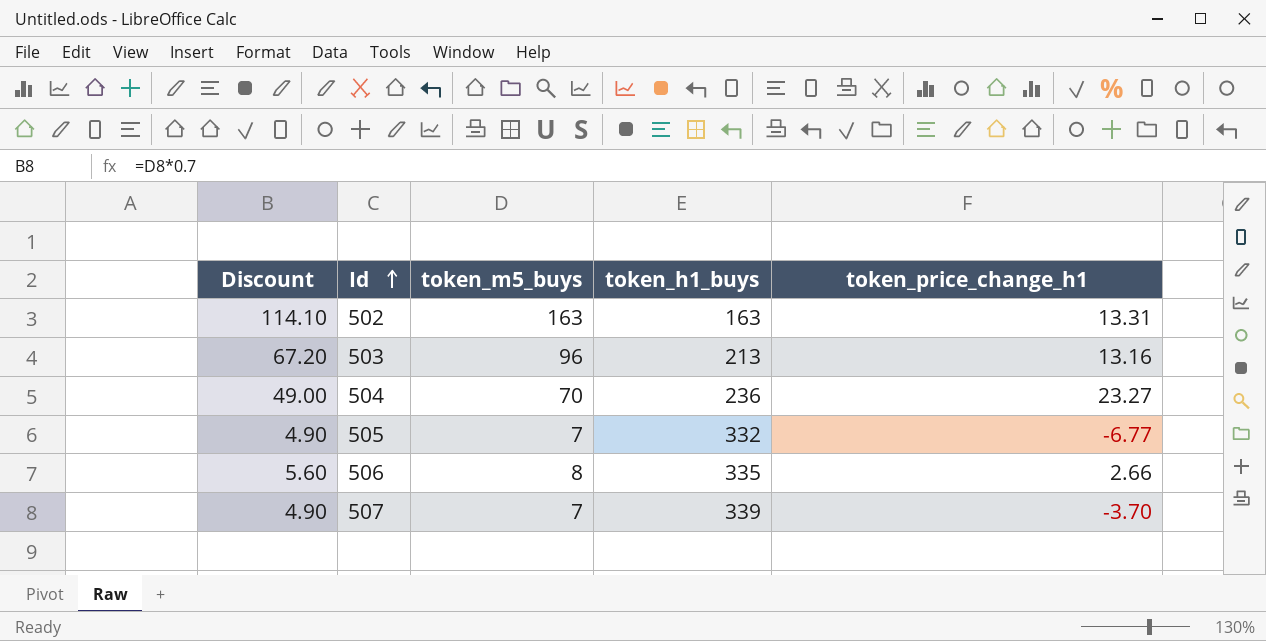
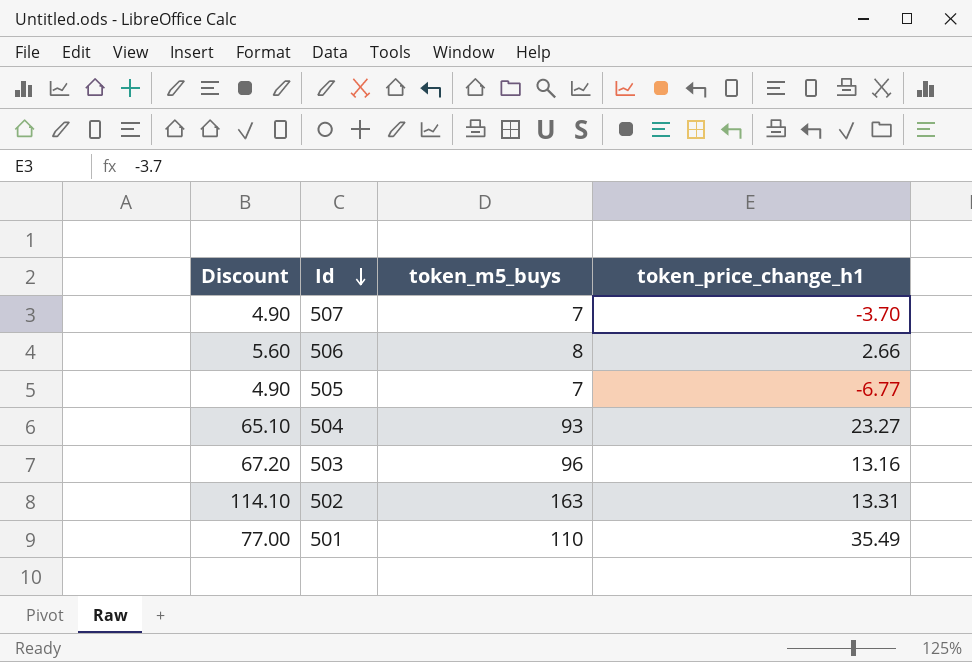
row order: Id ascending -> Id descending
column token_h1_buys | position: 4 -> none
504 | Discount: 49.00 -> 65.10
504 | token_m5_buys: 70 -> 93
row 501: none -> 77.00 | 110 | 35.49

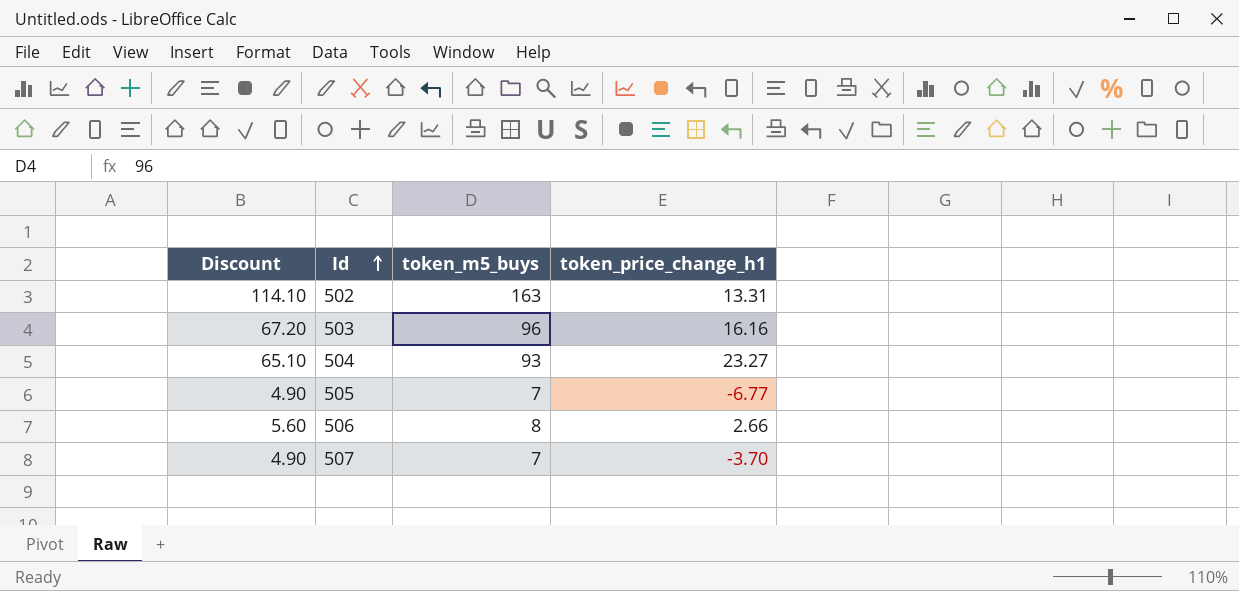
row order: Id descending -> Id ascending
row 501: 77.00 | 110 | 35.49 -> none
503 | token_price_change_h1: 13.16 -> 16.16

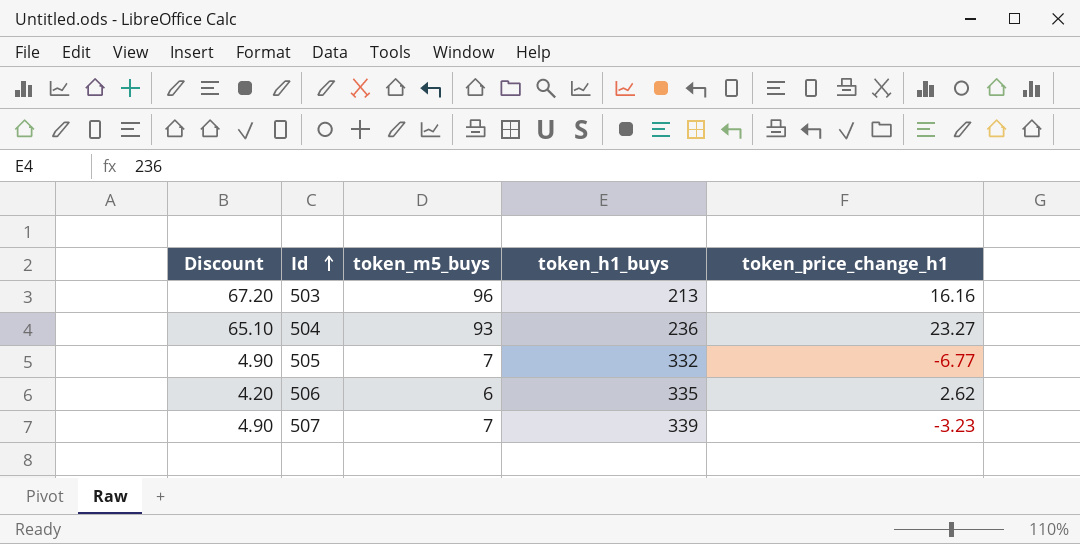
column token_h1_buys | position: none -> 4
row 502: 114.10 | 163 | 13.31 -> none
506 | Discount: 5.60 -> 4.20
506 | token_m5_buys: 8 -> 6
506 | token_price_change_h1: 2.66 -> 2.62
507 | token_price_change_h1: -3.70 -> -3.23

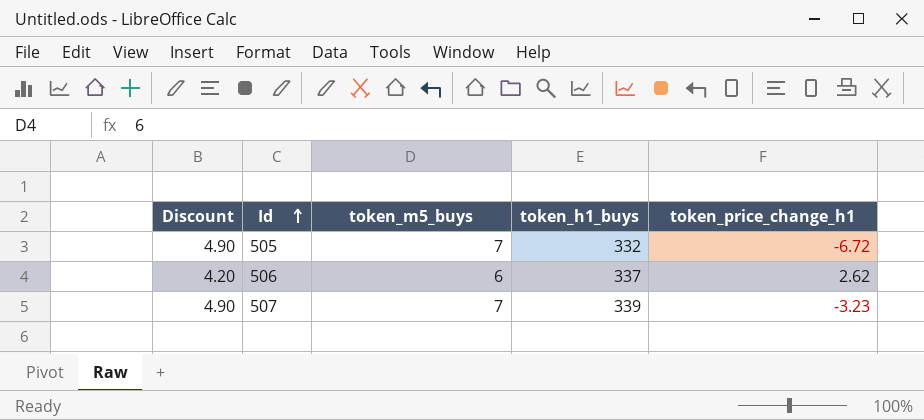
row 503: 67.20 | 96 | 213 | 16.16 -> none
row 504: 65.10 | 93 | 236 | 23.27 -> none
505 | token_price_change_h1: -6.77 -> -6.72
506 | token_h1_buys: 335 -> 337

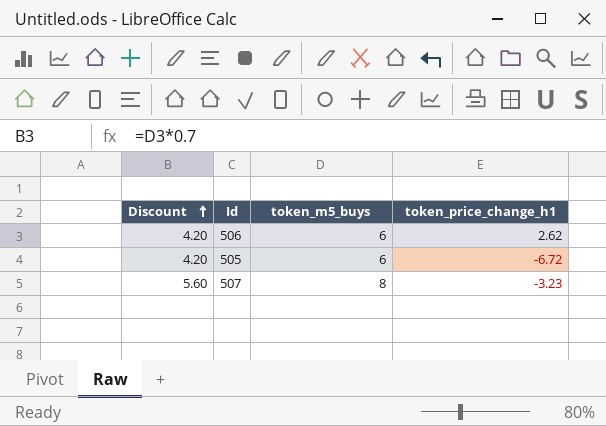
row order: Id ascending -> Discount ascending
column token_h1_buys | position: 4 -> none
505 | Discount: 4.90 -> 4.20
505 | token_m5_buys: 7 -> 6
507 | Discount: 4.90 -> 5.60
507 | token_m5_buys: 7 -> 8

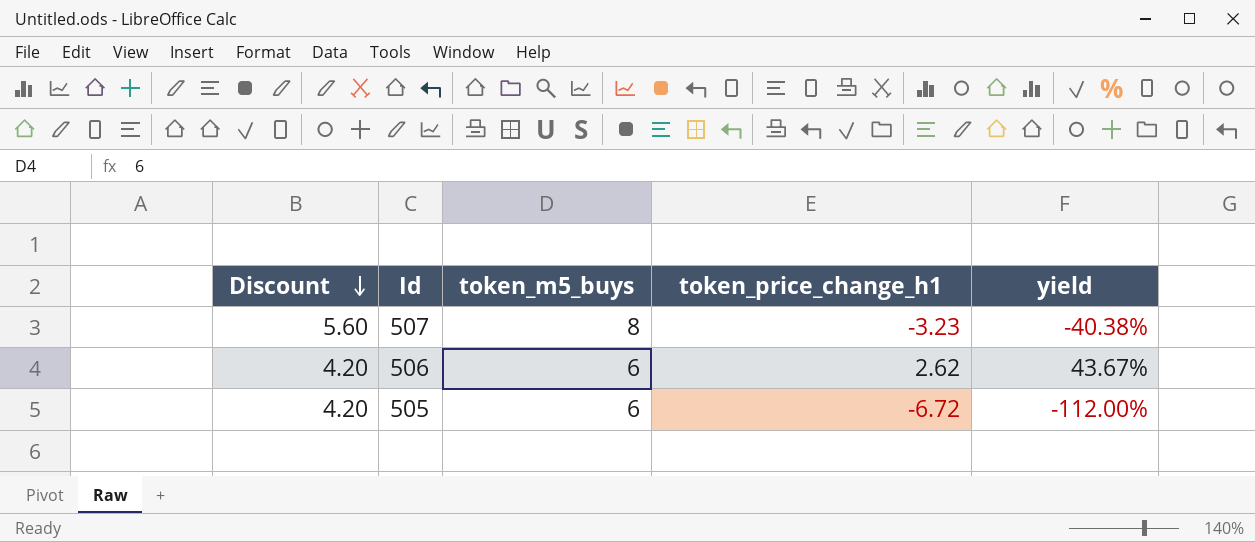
row order: Discount ascending -> Discount descending
column yield | formula: none -> [token_price_change_h1] / [token_m5_buys]

